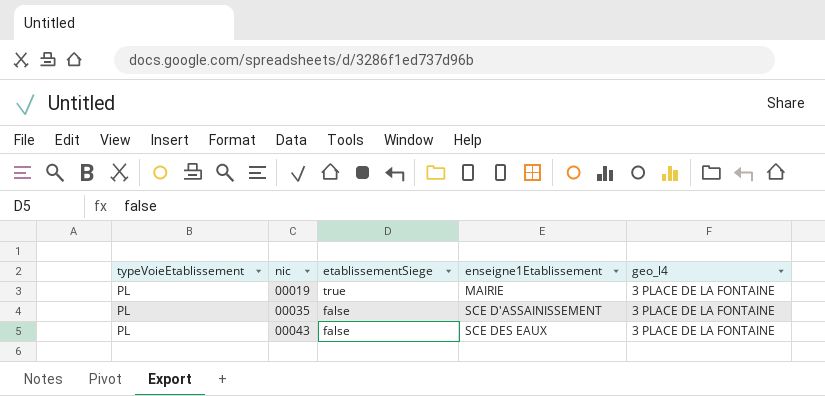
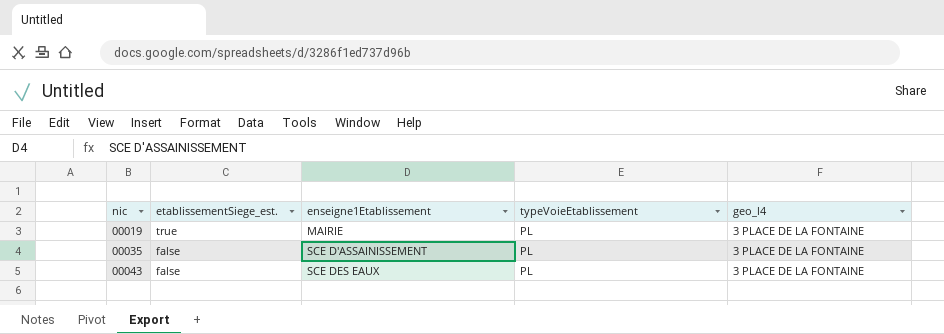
column name: etablissementSiege -> etablissementSiege_est.
column typeVoieEtablissement | position: 1 -> 4

